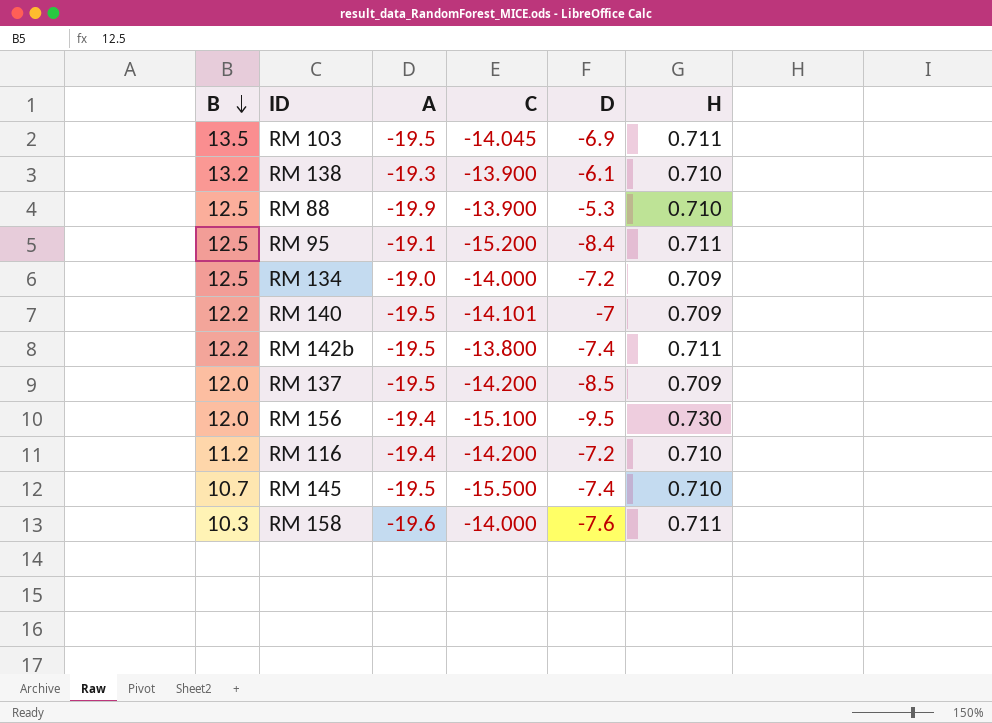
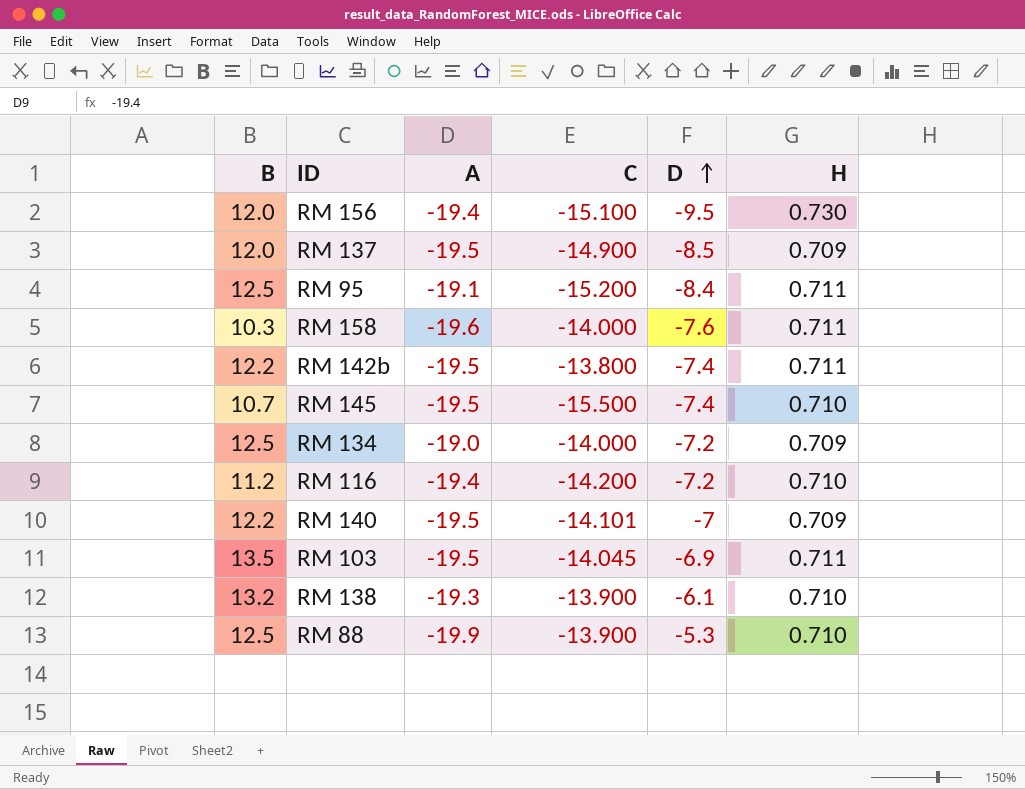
row order: B descending -> D ascending
RM 137 | C: -14.200 -> -14.900

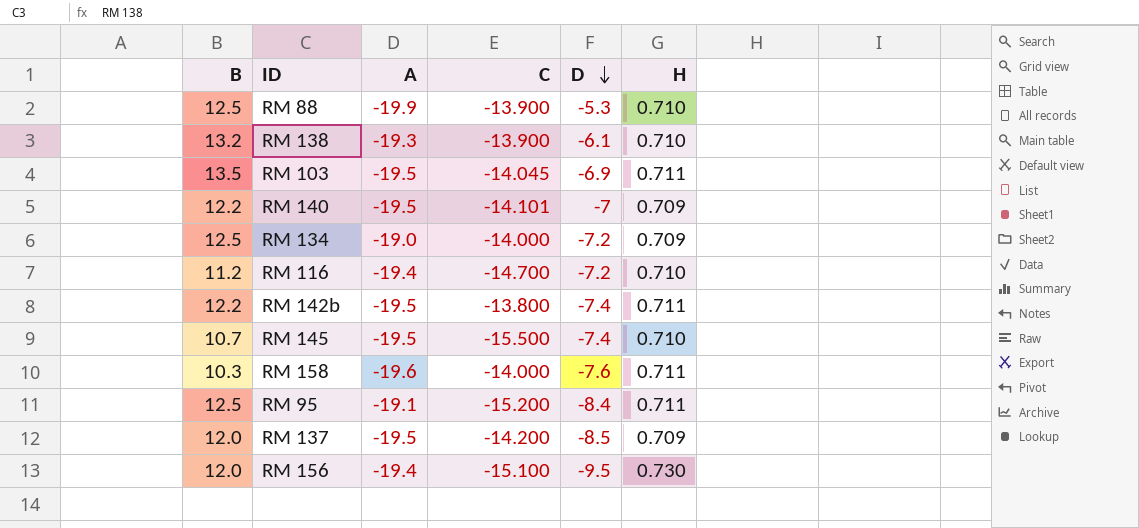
row order: D ascending -> D descending
RM 116 | C: -14.200 -> -14.700
RM 137 | C: -14.900 -> -14.200

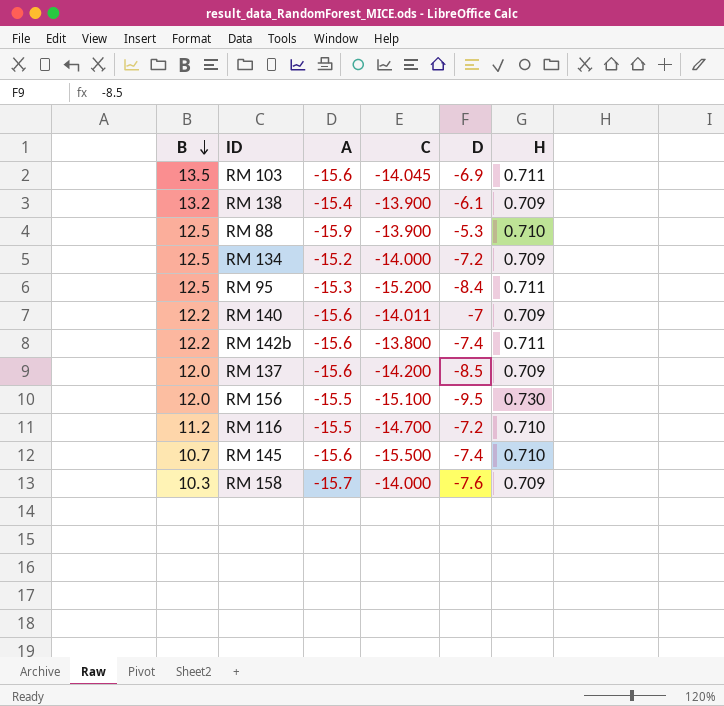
row order: D descending -> B descending
RM 103 | A: -19.5 -> -15.6
RM 138 | A: -19.3 -> -15.4
RM 138 | H: 0.710 -> 0.709
RM 88 | A: -19.9 -> -15.9
RM 134 | A: -19.0 -> -15.2
RM 95 | A: -19.1 -> -15.3
RM 140 | A: -19.5 -> -15.6
RM 140 | C: -14.101 -> -14.011
RM 142b | A: -19.5 -> -15.6
RM 137 | A: -19.5 -> -15.6
RM 156 | A: -19.4 -> -15.5
RM 116 | A: -19.4 -> -15.5
RM 145 | A: -19.5 -> -15.6
RM 158 | A: -19.6 -> -15.7
RM 158 | H: 0.711 -> 0.709

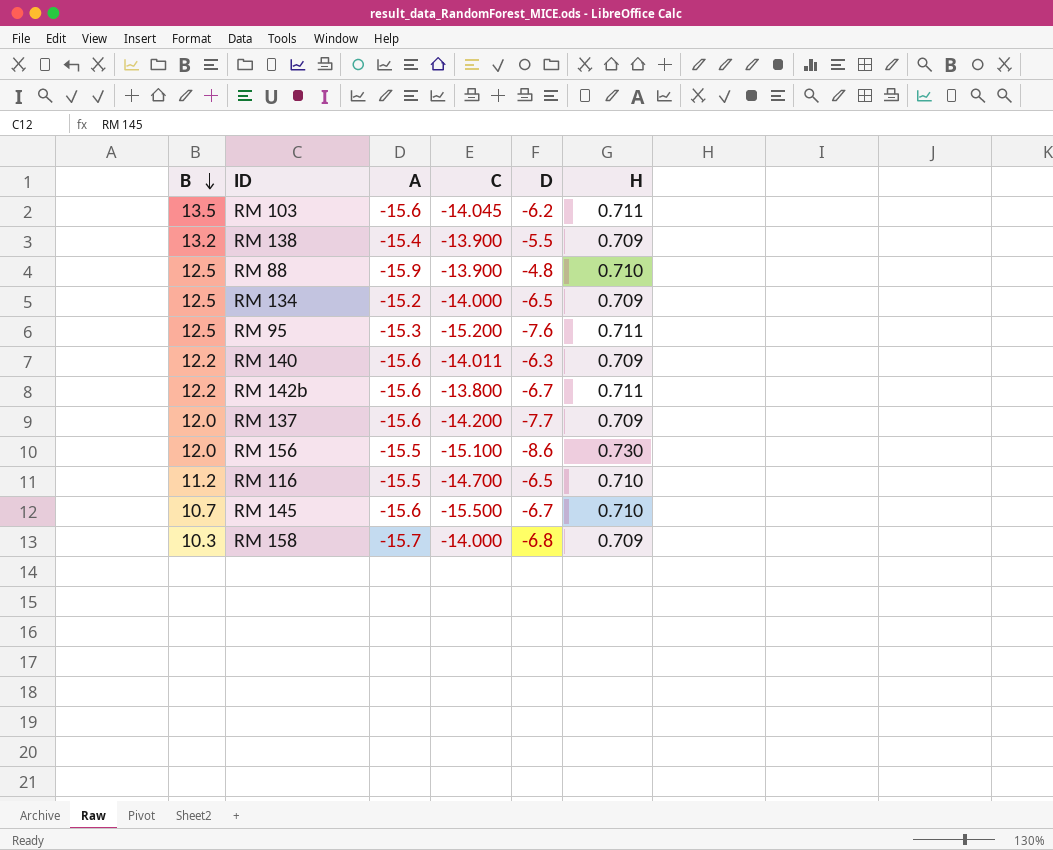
RM 103 | D: -6.9 -> -6.2
RM 138 | D: -6.1 -> -5.5
RM 88 | D: -5.3 -> -4.8
RM 134 | D: -7.2 -> -6.5
RM 95 | D: -8.4 -> -7.6
RM 140 | D: -7 -> -6.3
RM 142b | D: -7.4 -> -6.7
RM 137 | D: -8.5 -> -7.7
RM 156 | D: -9.5 -> -8.6
RM 116 | D: -7.2 -> -6.5
RM 145 | D: -7.4 -> -6.7
RM 158 | D: -7.6 -> -6.8

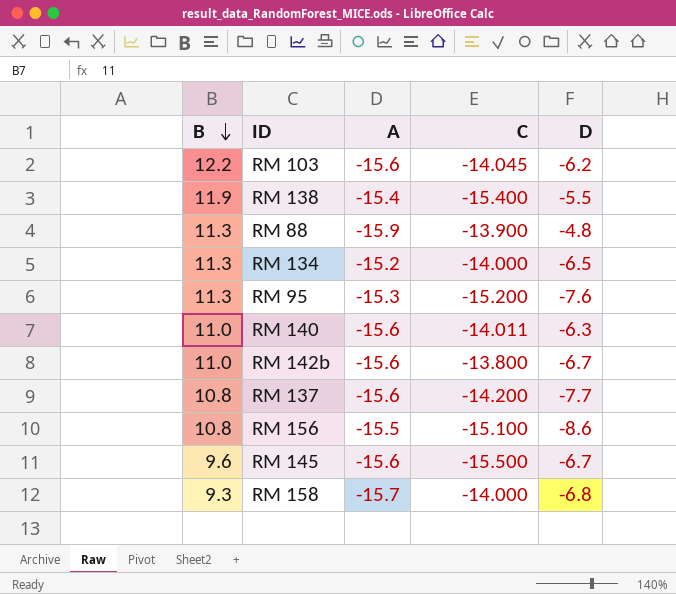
column H | position: 6 -> none
row RM 116: 11.2 | -15.5 | -14.700 | -6.5 | 0.710 -> none
RM 103 | B: 13.5 -> 12.2
RM 138 | B: 13.2 -> 11.9
RM 138 | C: -13.900 -> -15.400
RM 88 | B: 12.5 -> 11.3
RM 134 | B: 12.5 -> 11.3
RM 95 | B: 12.5 -> 11.3
RM 140 | B: 12.2 -> 11.0
RM 142b | B: 12.2 -> 11.0
RM 137 | B: 12.0 -> 10.8
RM 156 | B: 12.0 -> 10.8
RM 145 | B: 10.7 -> 9.6
RM 158 | B: 10.3 -> 9.3

